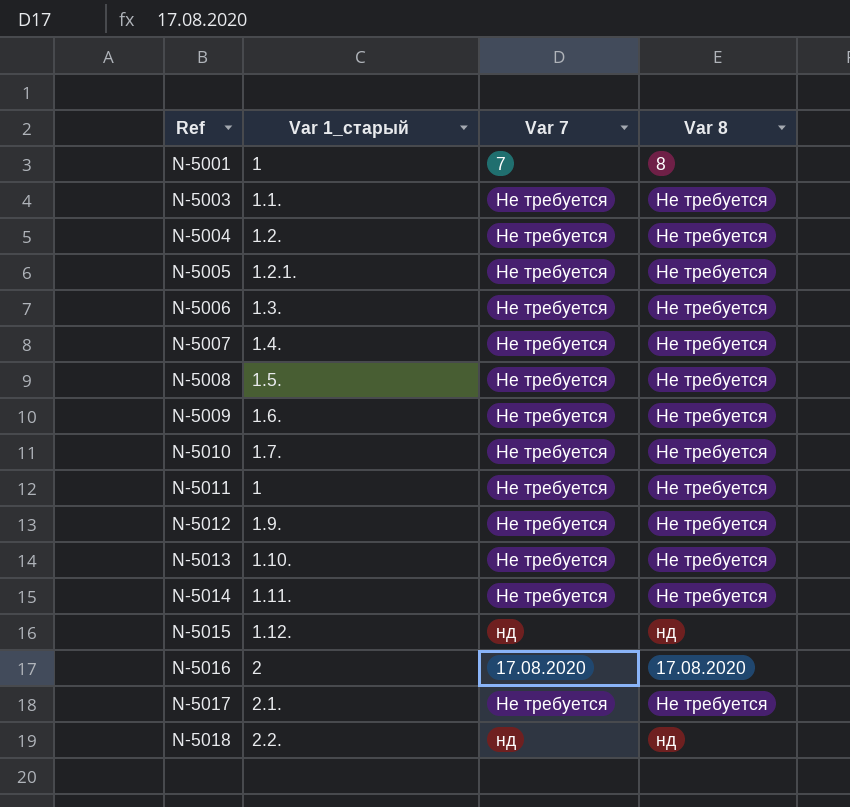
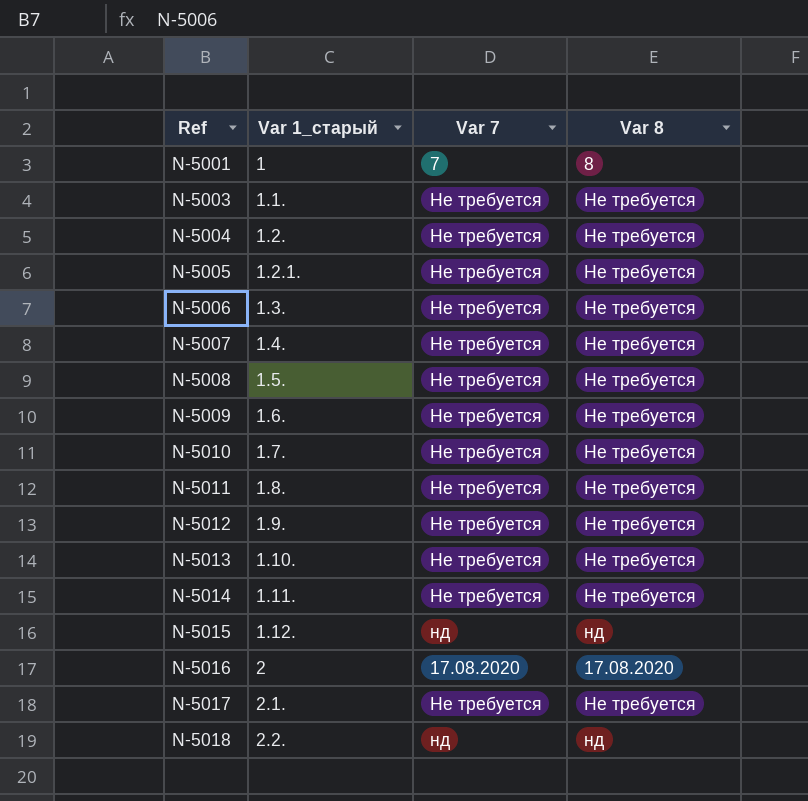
N-5011 | Var 1_старый: 1 -> 1.8.

